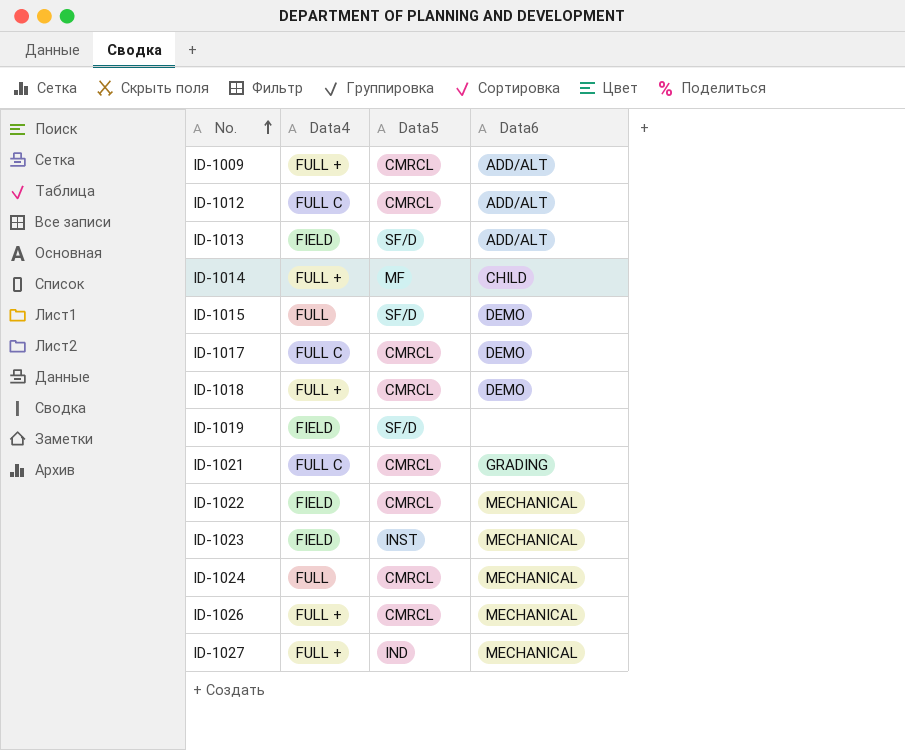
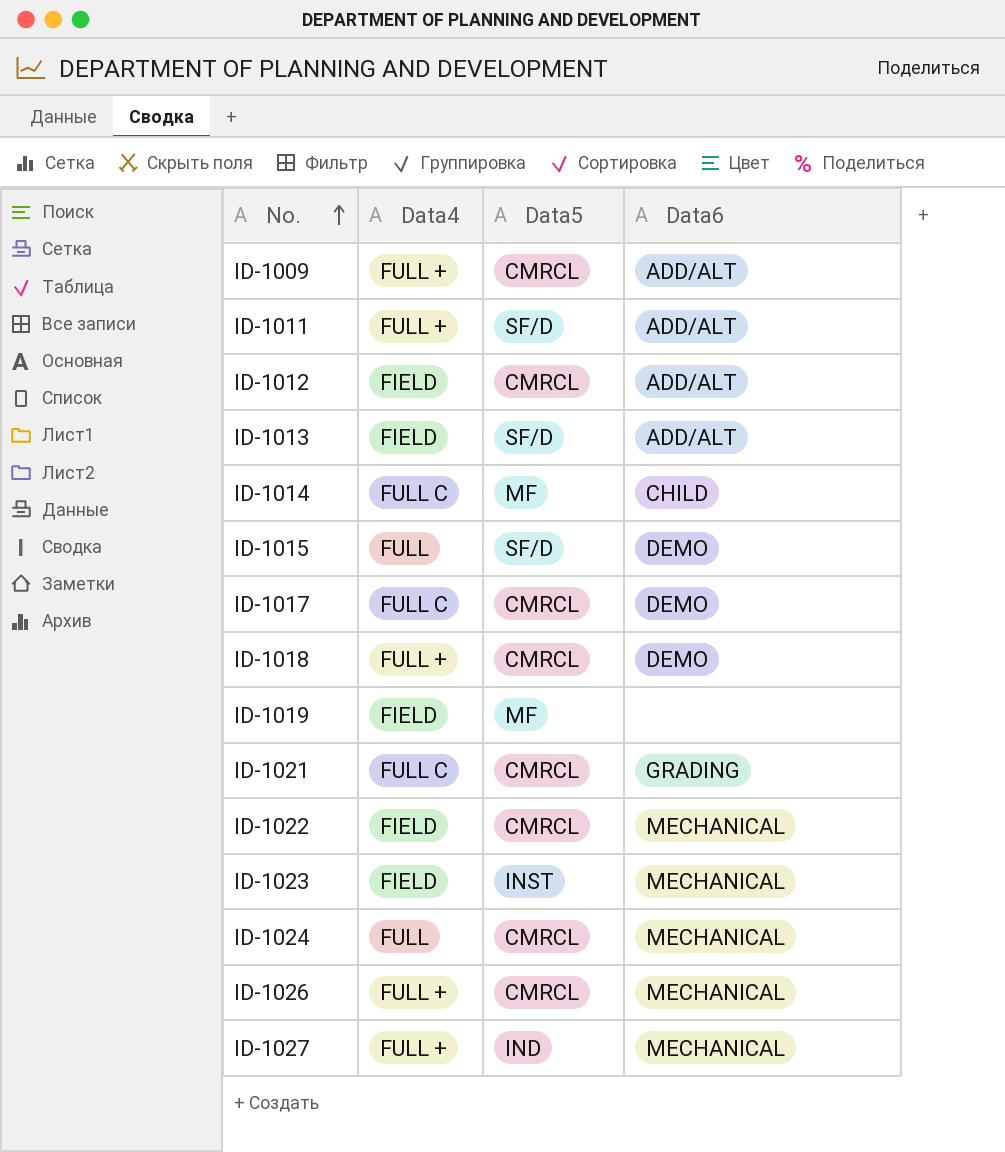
row ID-1011: none -> FULL + | SF/D | ADD/ALT
ID-1012 | Data4: FULL C -> FIELD
ID-1014 | Data4: FULL + -> FULL C
ID-1019 | Data5: SF/D -> MF

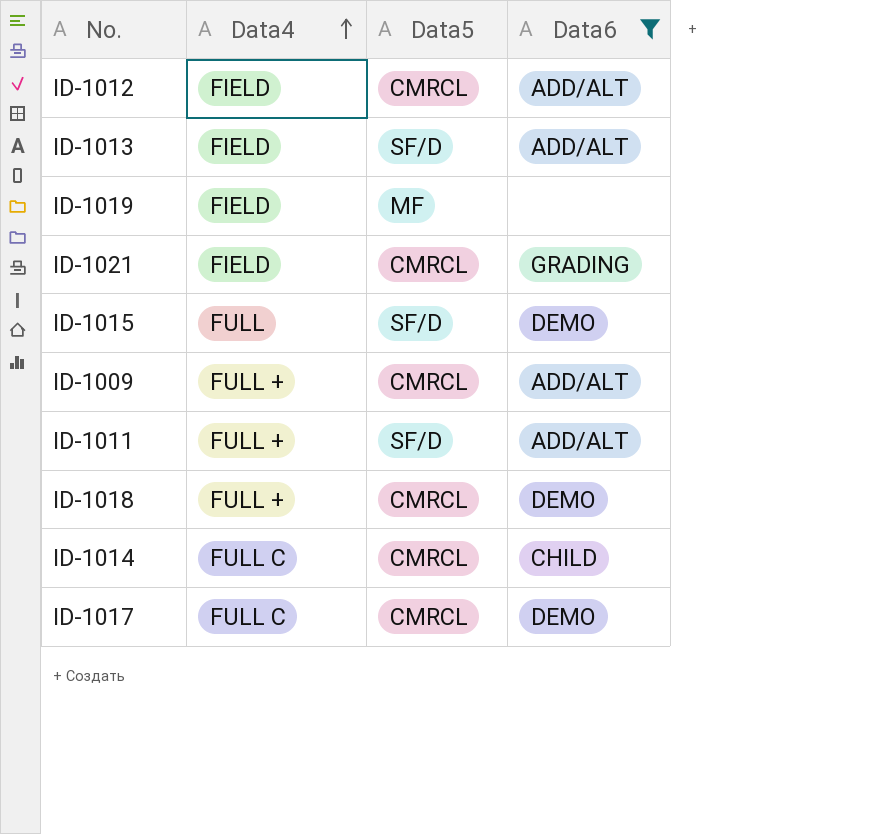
filter: none -> Data6 != MECHANICAL
row order: No. ascending -> Data4 ascending
ID-1021 | Data4: FULL C -> FIELD
ID-1014 | Data5: MF -> CMRCL

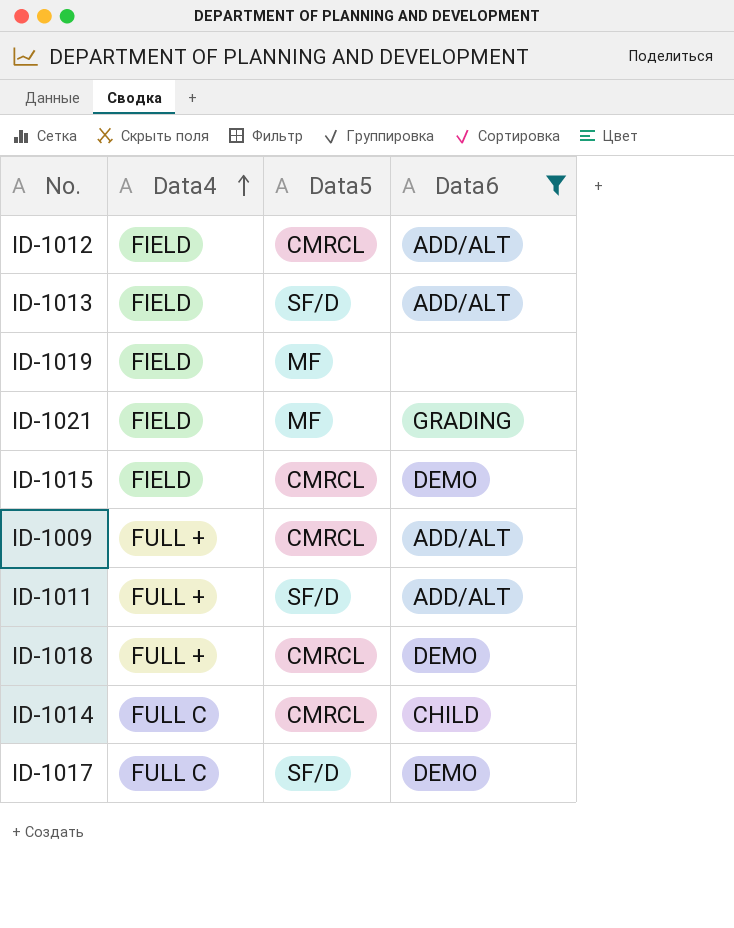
ID-1021 | Data5: CMRCL -> MF
ID-1015 | Data4: FULL -> FIELD
ID-1015 | Data5: SF/D -> CMRCL
ID-1017 | Data5: CMRCL -> SF/D

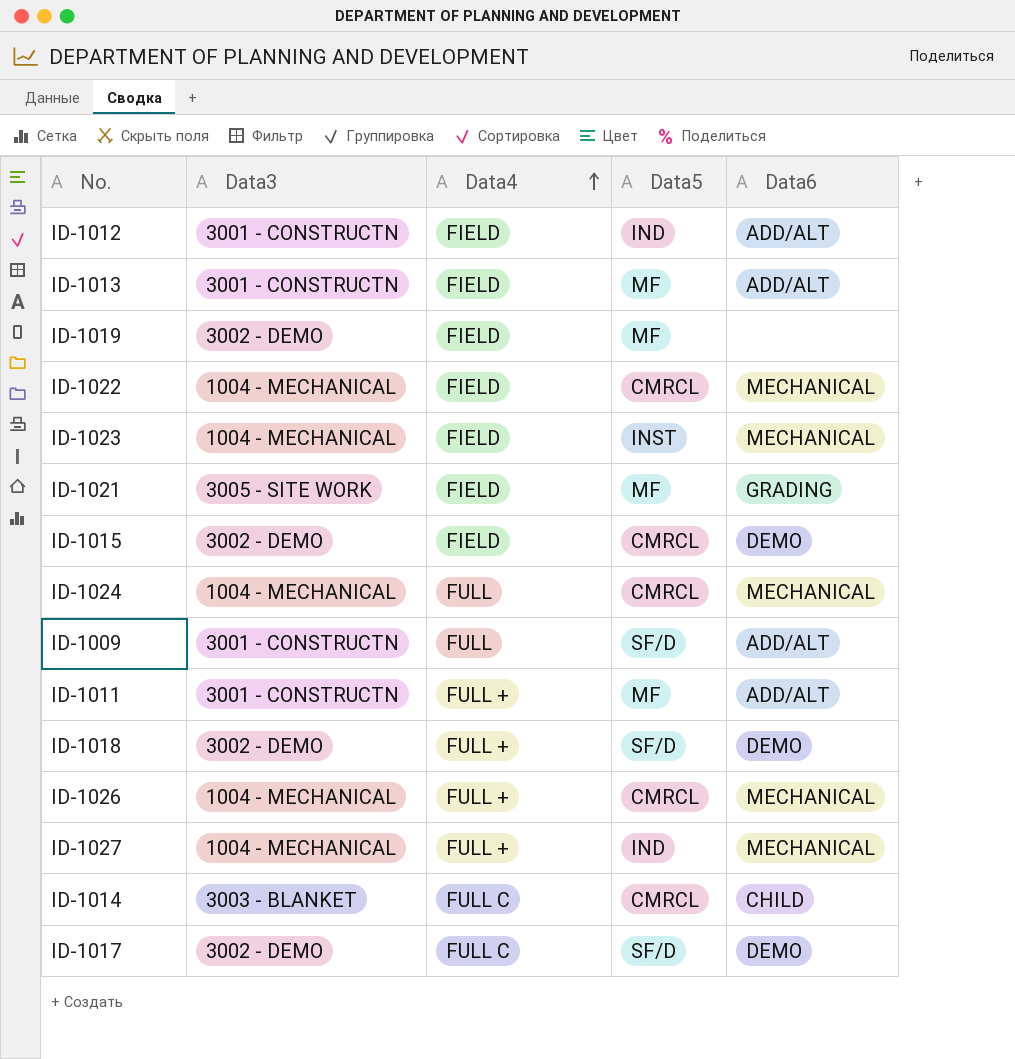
filter: Data6 != MECHANICAL -> none
column Data3 | position: none -> 2
ID-1012 | Data5: CMRCL -> IND
ID-1013 | Data5: SF/D -> MF
ID-1009 | Data4: FULL + -> FULL
ID-1009 | Data5: CMRCL -> SF/D
ID-1011 | Data5: SF/D -> MF
ID-1018 | Data5: CMRCL -> SF/D

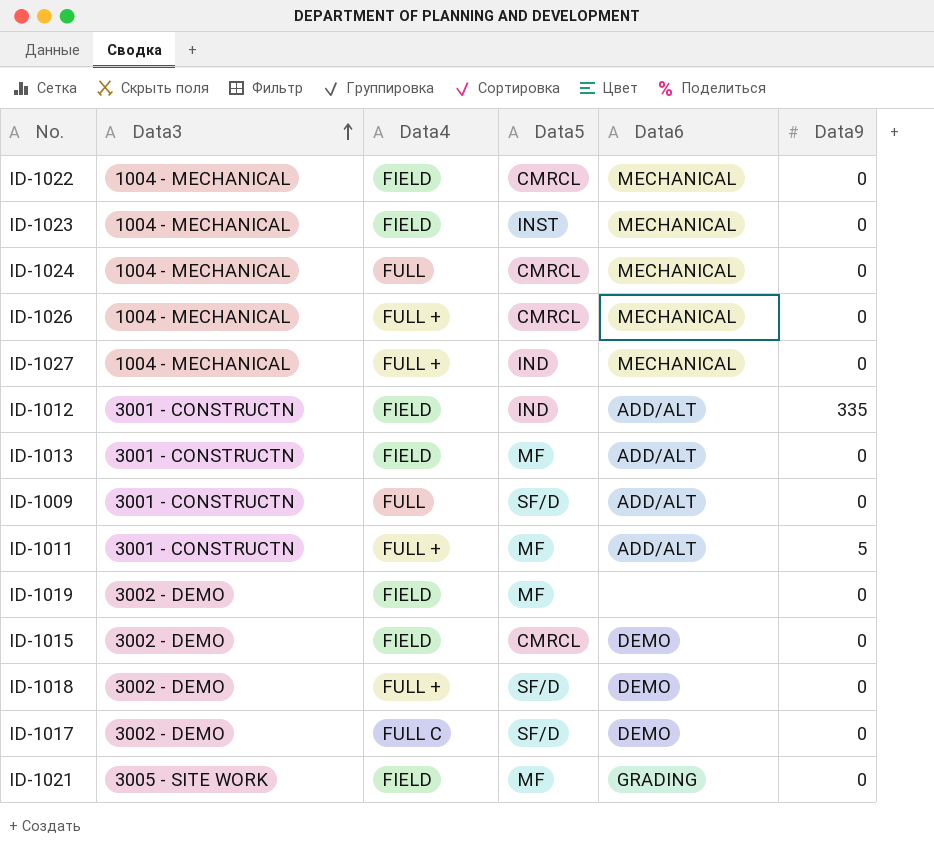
row order: Data4 ascending -> Data3 ascending
column Data9 | position: none -> 6
row ID-1014: 3003 - BLANKET | FULL C | CMRCL | CHILD -> none

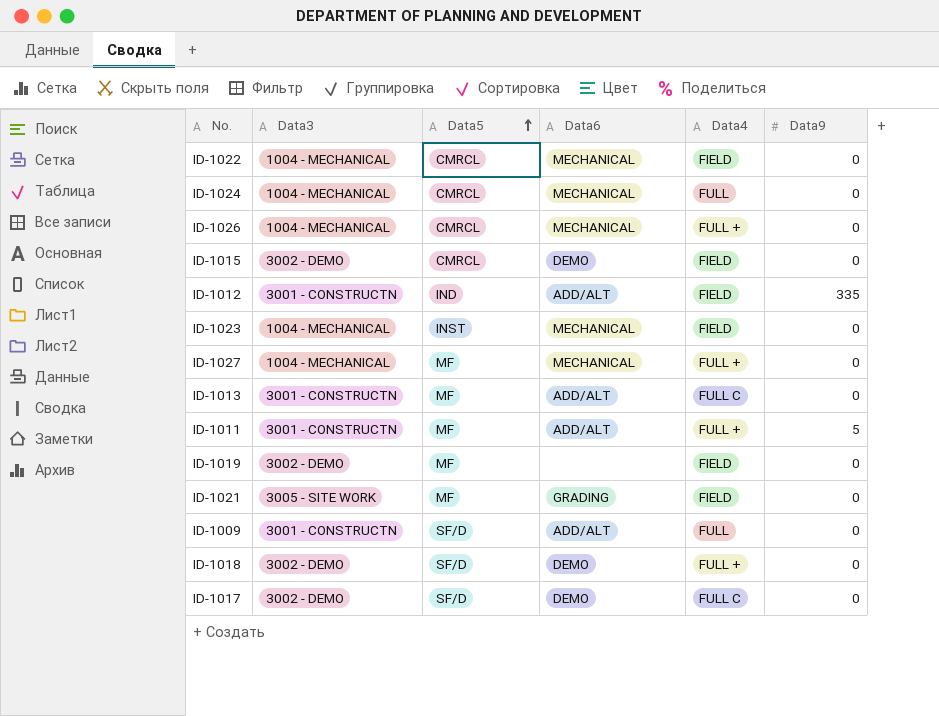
row order: Data3 ascending -> Data5 ascending
column Data4 | position: 3 -> 5
ID-1027 | Data5: IND -> MF
ID-1013 | Data4: FIELD -> FULL C

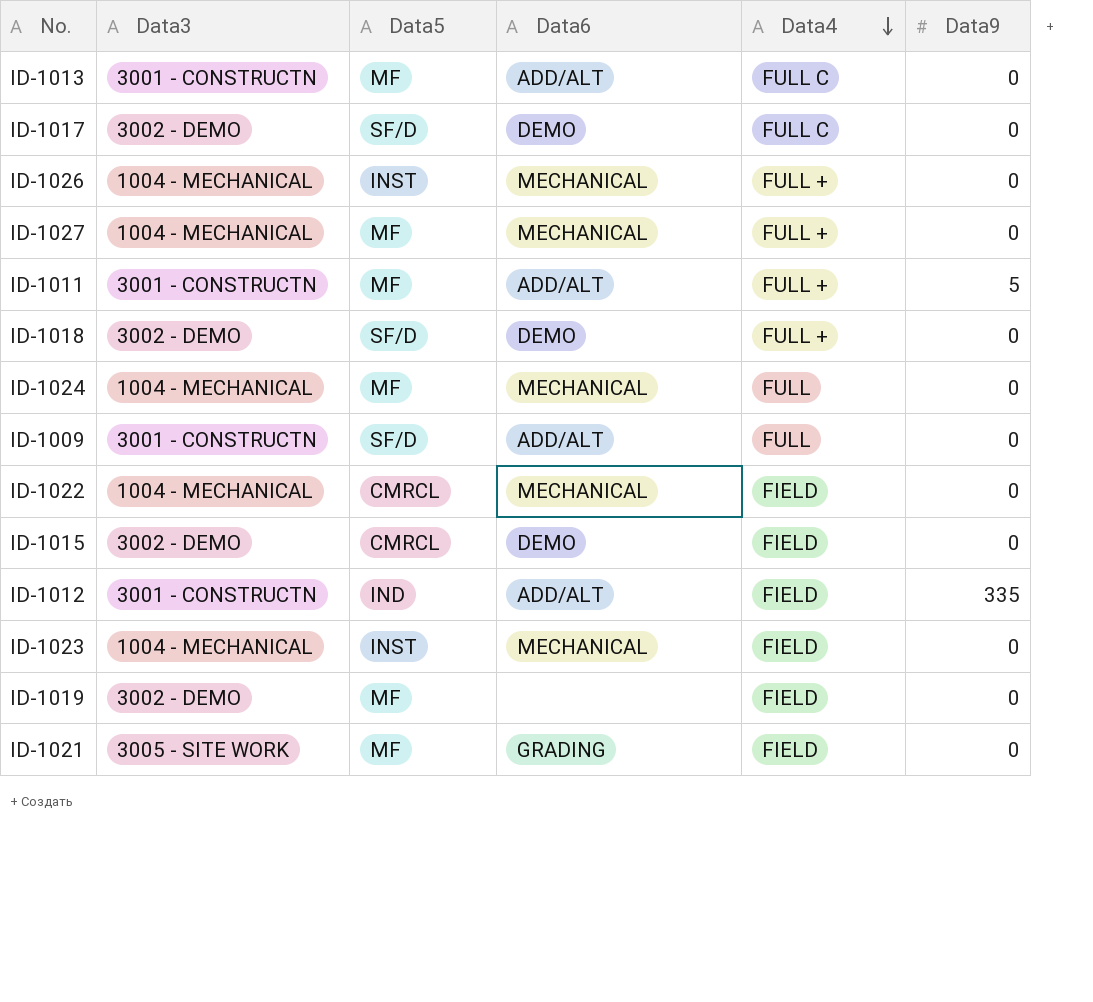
row order: Data5 ascending -> Data4 descending
ID-1026 | Data5: CMRCL -> INST
ID-1024 | Data5: CMRCL -> MF

